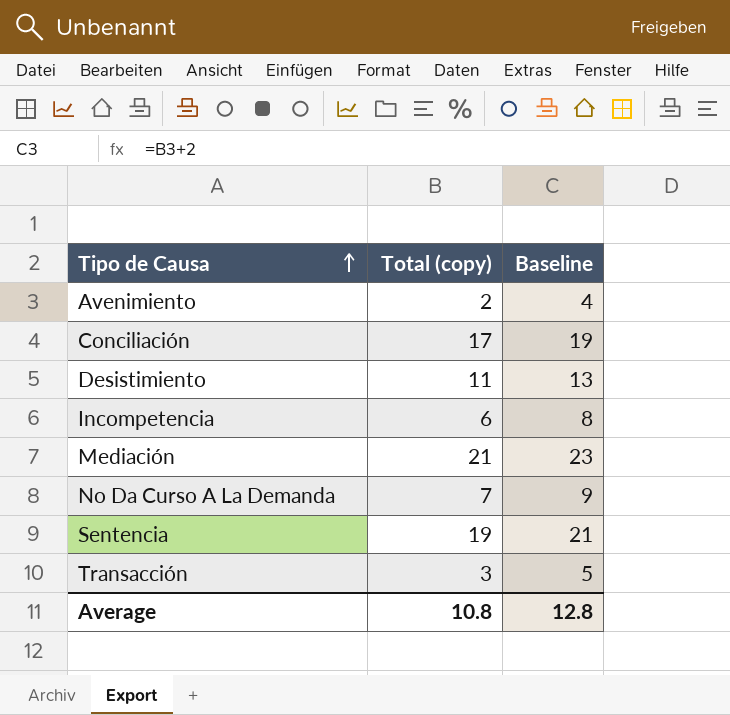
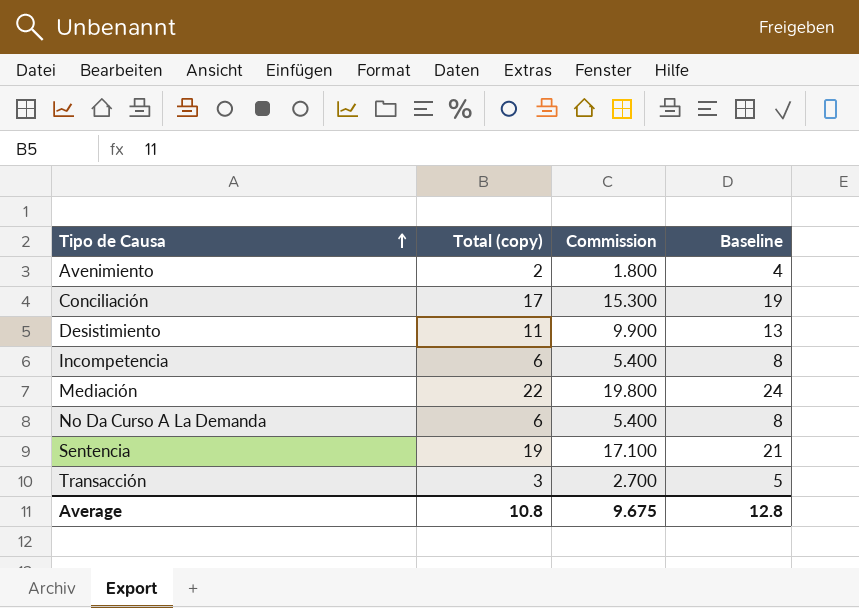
column Commission | formula: none -> [Total (copy)] * 0.9
Mediación | Total (copy): 21 -> 22
Mediación | Baseline: 23 -> 24
No Da Curso A La Demanda | Total (copy): 7 -> 6
No Da Curso A La Demanda | Baseline: 9 -> 8

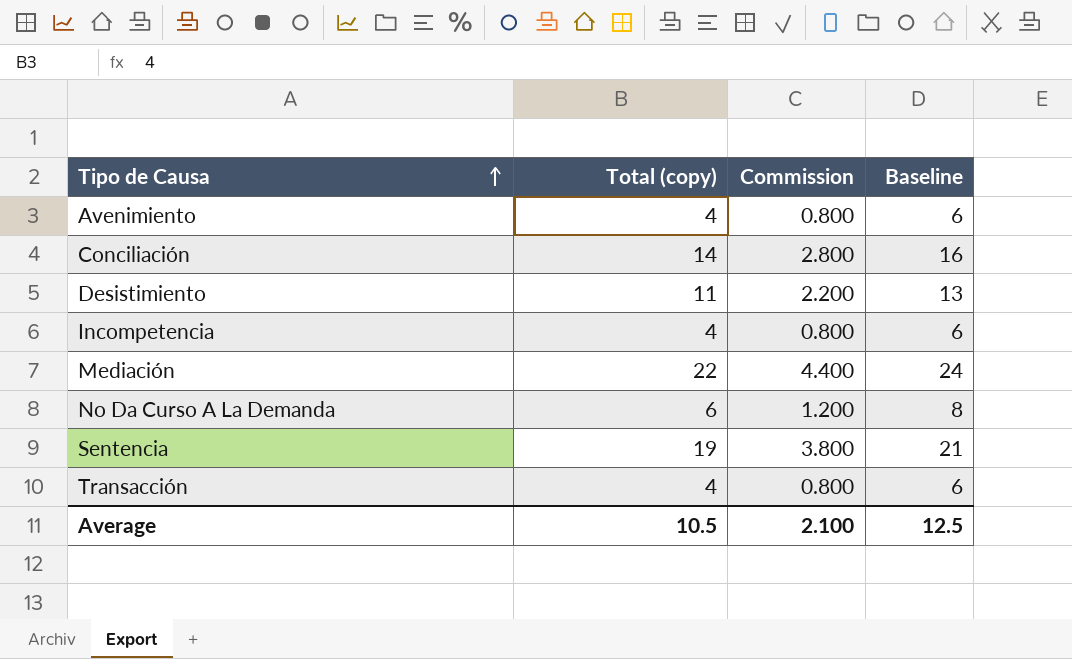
column Commission | formula: [Total (copy)] * 0.9 -> [Total (copy)] * 0.2
Avenimiento | Total (copy): 2 -> 4
Avenimiento | Baseline: 4 -> 6
Conciliación | Total (copy): 17 -> 14
Conciliación | Baseline: 19 -> 16
Incompetencia | Total (copy): 6 -> 4
Incompetencia | Baseline: 8 -> 6
Transacción | Total (copy): 3 -> 4
Transacción | Baseline: 5 -> 6
Average | Total (copy): 10.8 -> 10.5
Average | Commission: 9.675 -> 2.100
Average | Baseline: 12.8 -> 12.5

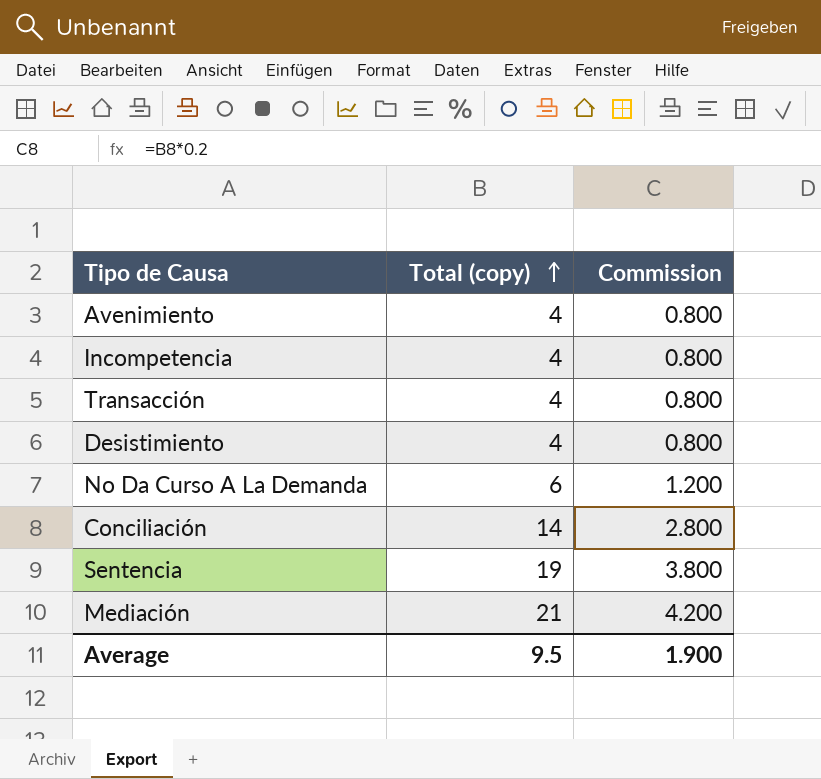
row order: Tipo de Causa ascending -> Total (copy) ascending
column Baseline | formula: [Total (copy)] + 2 -> none
Desistimiento | Total (copy): 11 -> 4
Desistimiento | Commission: 2.200 -> 0.800
Mediación | Total (copy): 22 -> 21
Mediación | Commission: 4.400 -> 4.200
Average | Total (copy): 10.5 -> 9.5
Average | Commission: 2.100 -> 1.900

